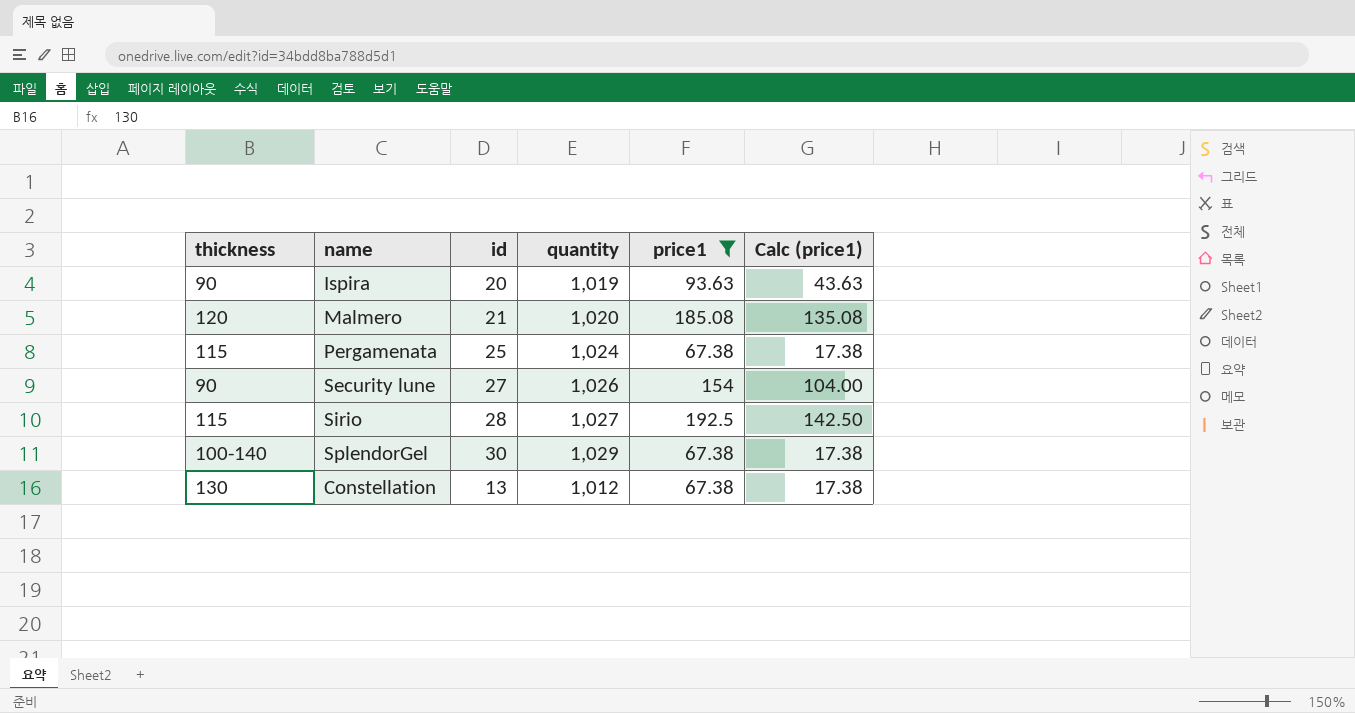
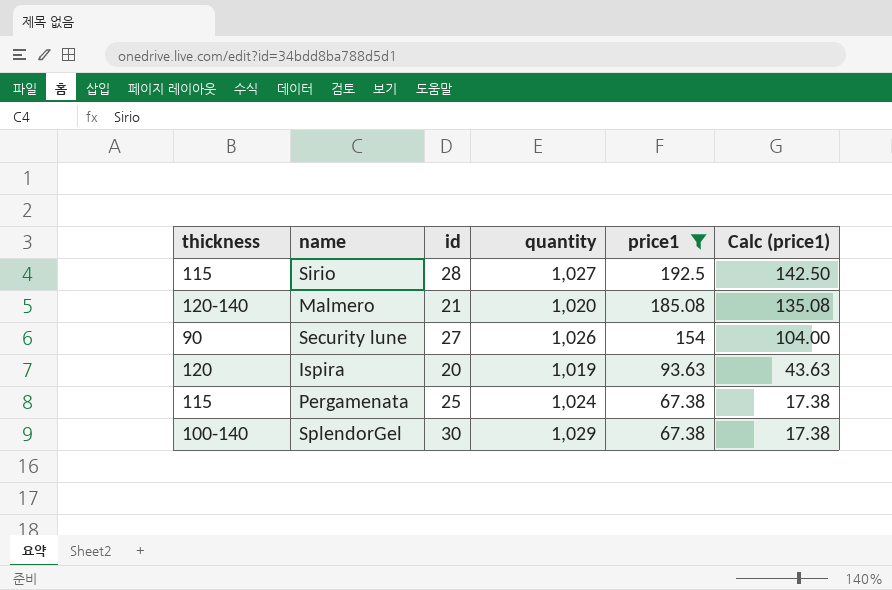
row order: none -> price1 descending
row Constellation: 130 | 13 | 1,012 | 67.38 | 17.38 -> none
Malmero | thickness: 120 -> 120-140
Ispira | thickness: 90 -> 120

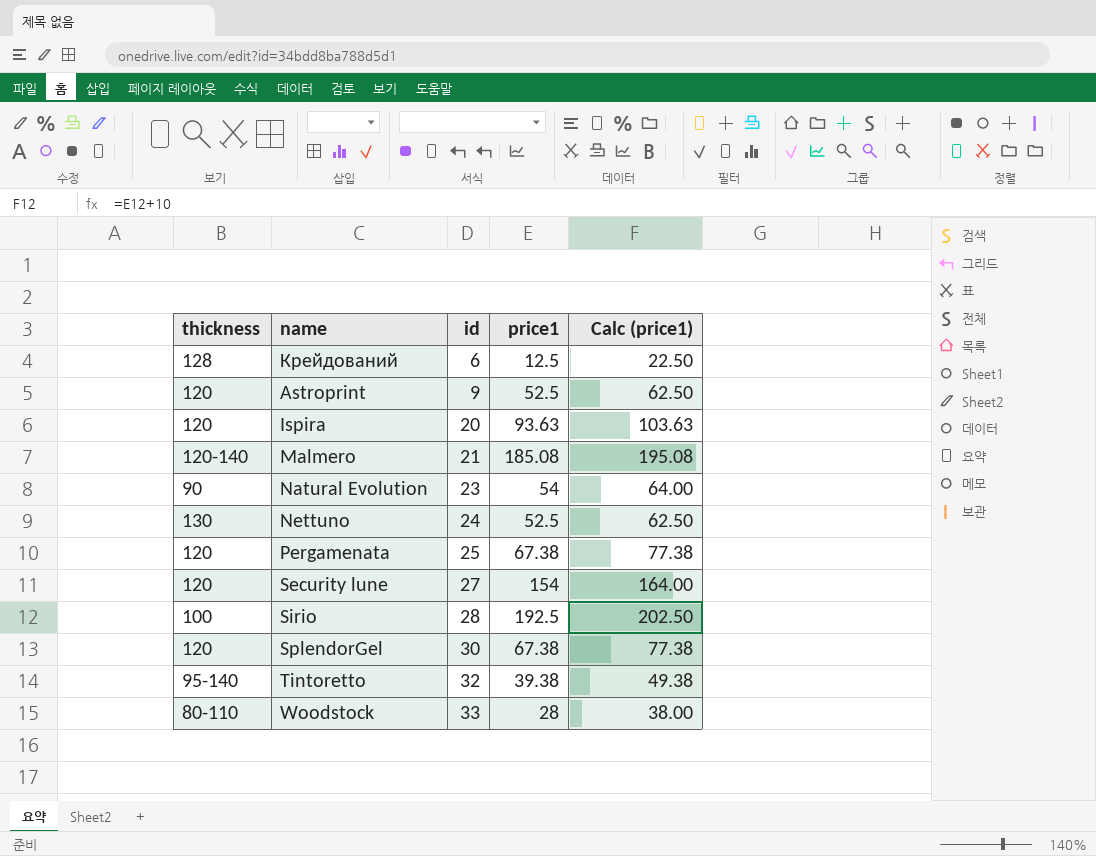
filter: price1 >= 67.38 -> none
row order: price1 descending -> id ascending
column quantity | position: 4 -> none
column Calc (price1) | formula: [price1] - 50 -> [price1] + 10
Pergamenata | thickness: 115 -> 120
Security lune | thickness: 90 -> 120
Sirio | thickness: 115 -> 100
SplendorGel | thickness: 100-140 -> 120

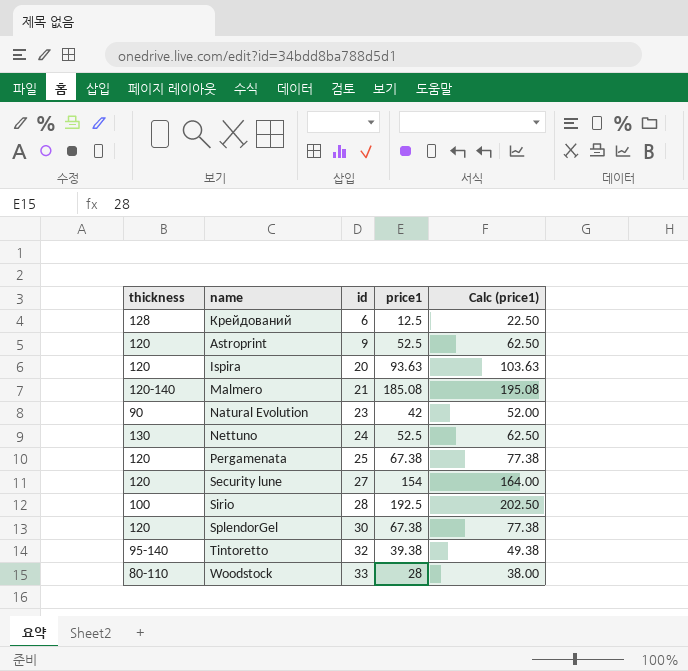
Natural Evolution | price1: 54 -> 42
Natural Evolution | Calc (price1): 64.00 -> 52.00

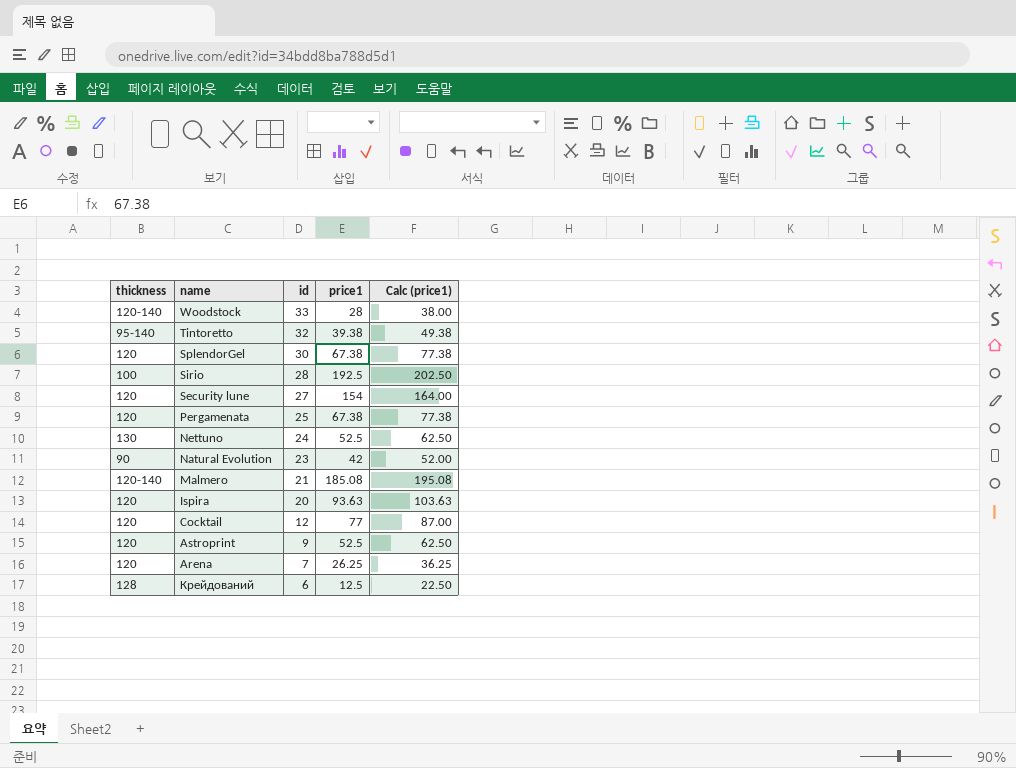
row order: id ascending -> id descending
Woodstock | thickness: 80-110 -> 120-140
row Cocktail: none -> 120 | 12 | 77 | 87.00
row Arena: none -> 120 | 7 | 26.25 | 36.25

